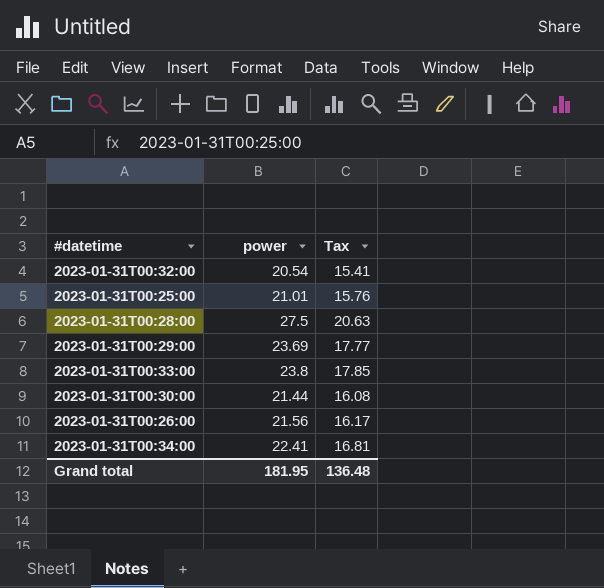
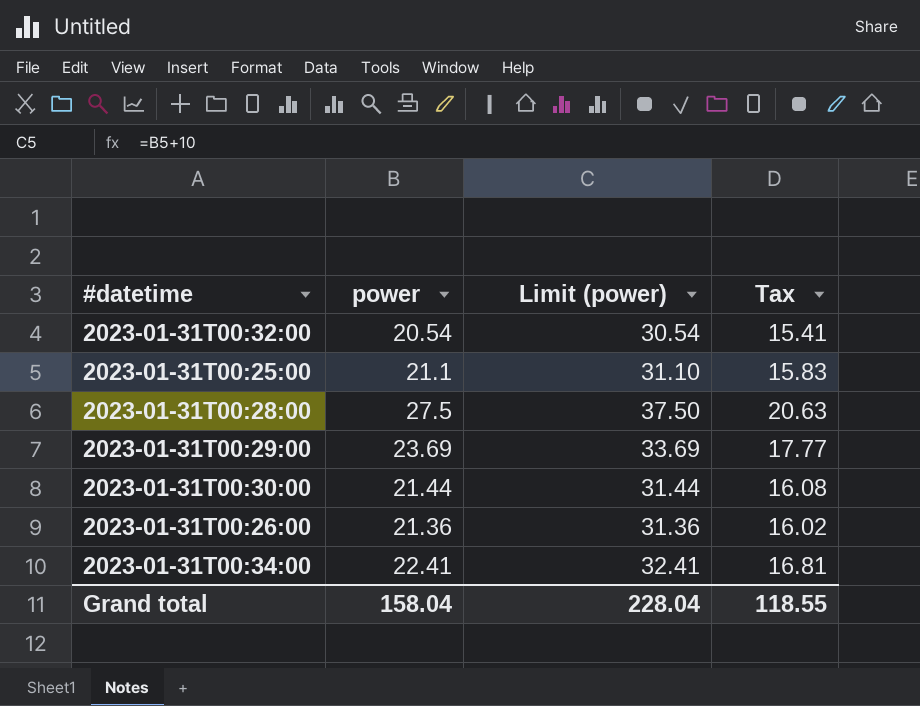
column Limit (power) | formula: none -> [power] + 10
row 2023-01-31T00:33:00: 23.8 | 17.85 -> none
2023-01-31T00:25:00 | power: 21.01 -> 21.1
2023-01-31T00:25:00 | Tax: 15.76 -> 15.83
2023-01-31T00:26:00 | power: 21.56 -> 21.36
2023-01-31T00:26:00 | Tax: 16.17 -> 16.02
Grand total | power: 181.95 -> 158.04
Grand total | Tax: 136.48 -> 118.55

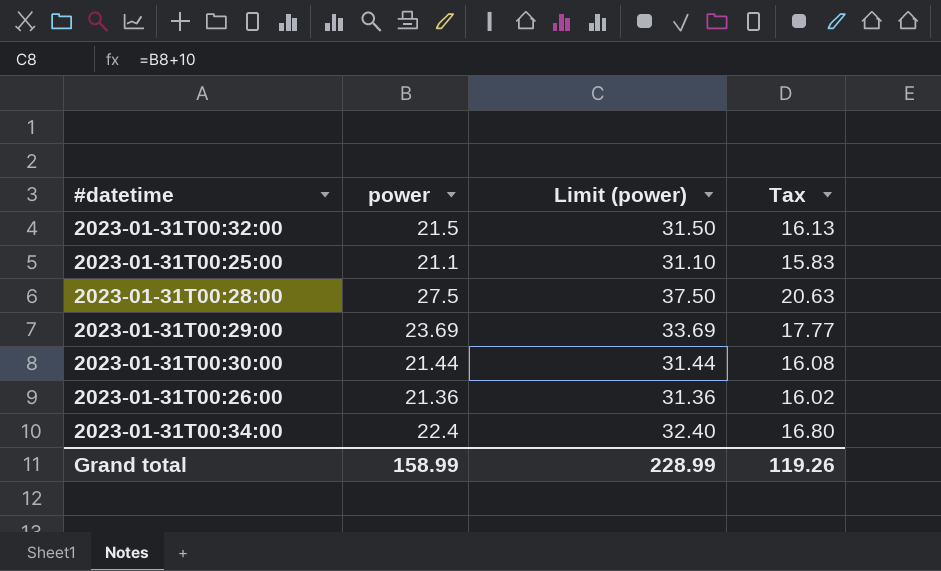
2023-01-31T00:32:00 | power: 20.54 -> 21.5
2023-01-31T00:32:00 | Limit (power): 30.54 -> 31.50
2023-01-31T00:32:00 | Tax: 15.41 -> 16.13
2023-01-31T00:34:00 | power: 22.41 -> 22.4
2023-01-31T00:34:00 | Limit (power): 32.41 -> 32.40
2023-01-31T00:34:00 | Tax: 16.81 -> 16.80
Grand total | power: 158.04 -> 158.99
Grand total | Limit (power): 228.04 -> 228.99
Grand total | Tax: 118.55 -> 119.26

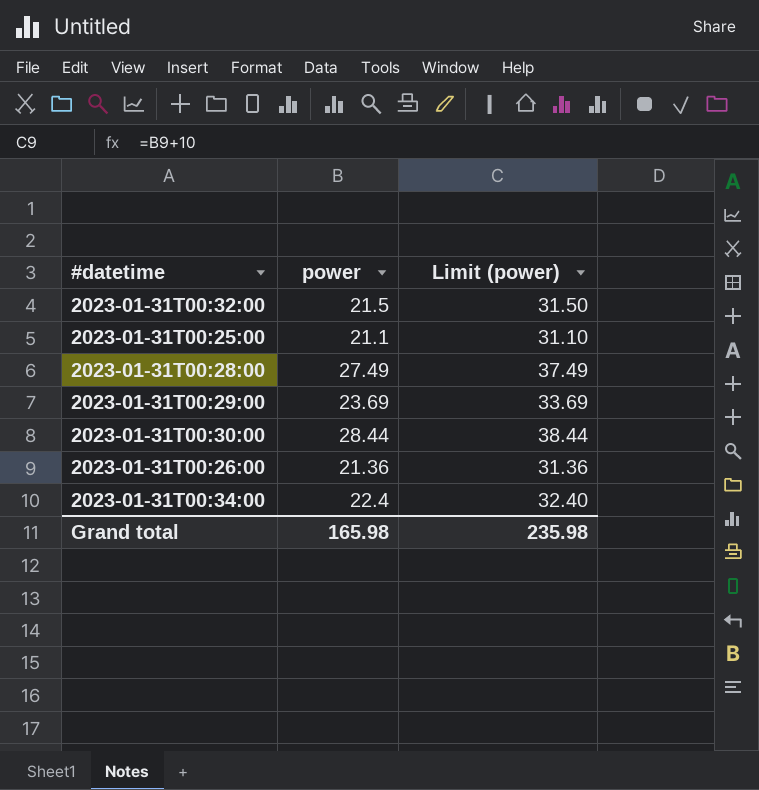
column Tax | formula: [power] * 0.75 -> none
2023-01-31T00:28:00 | power: 27.5 -> 27.49
2023-01-31T00:28:00 | Limit (power): 37.50 -> 37.49
2023-01-31T00:30:00 | power: 21.44 -> 28.44
2023-01-31T00:30:00 | Limit (power): 31.44 -> 38.44
Grand total | power: 158.99 -> 165.98
Grand total | Limit (power): 228.99 -> 235.98

